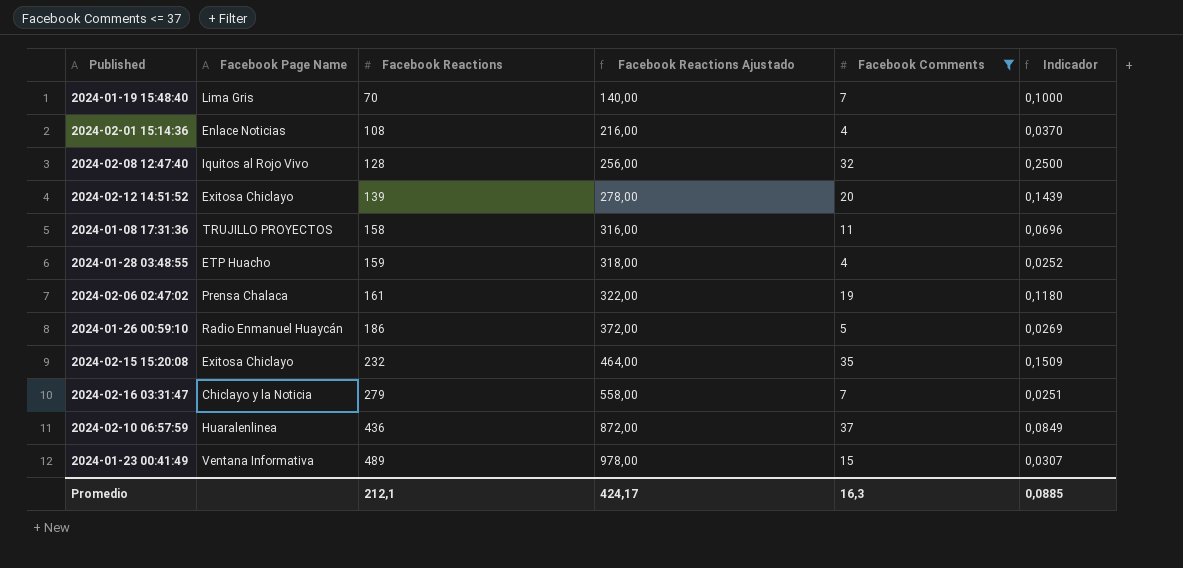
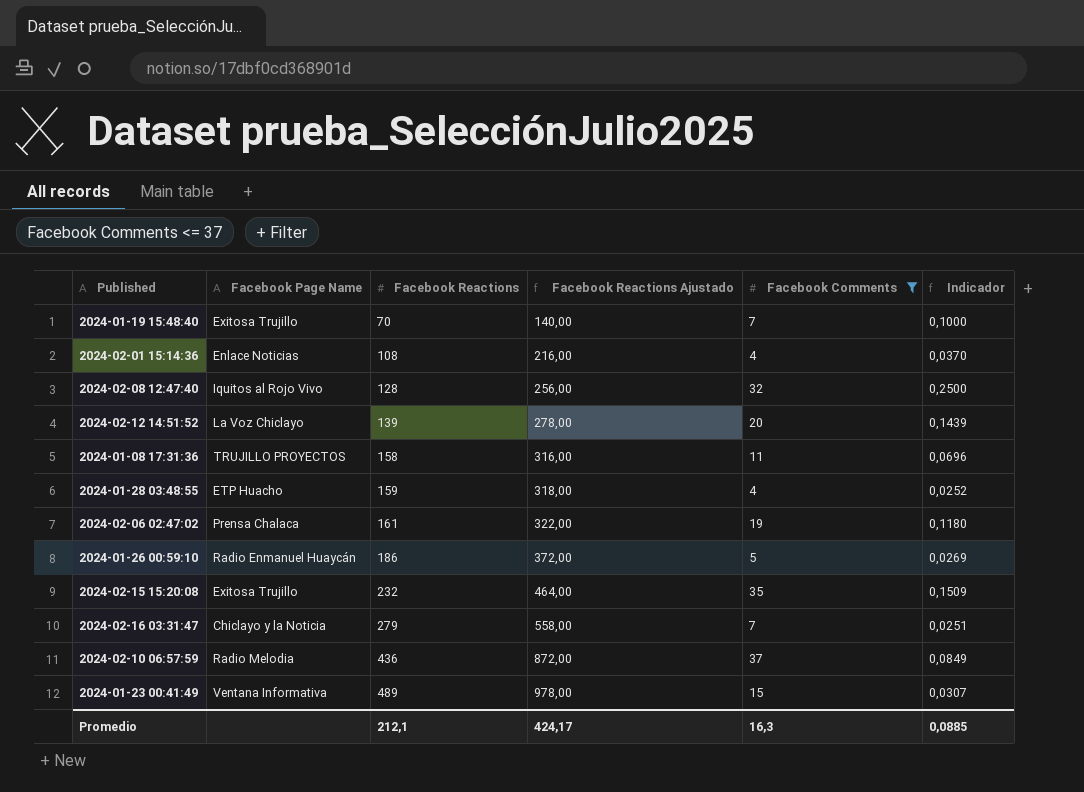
2024-01-19 15:48:40 | Facebook Page Name: Lima Gris -> Exitosa Trujillo
2024-02-12 14:51:52 | Facebook Page Name: Exitosa Chiclayo -> La Voz Chiclayo
2024-02-15 15:20:08 | Facebook Page Name: Exitosa Chiclayo -> Exitosa Trujillo
2024-02-10 06:57:59 | Facebook Page Name: Huaralenlinea -> Radio Melodia

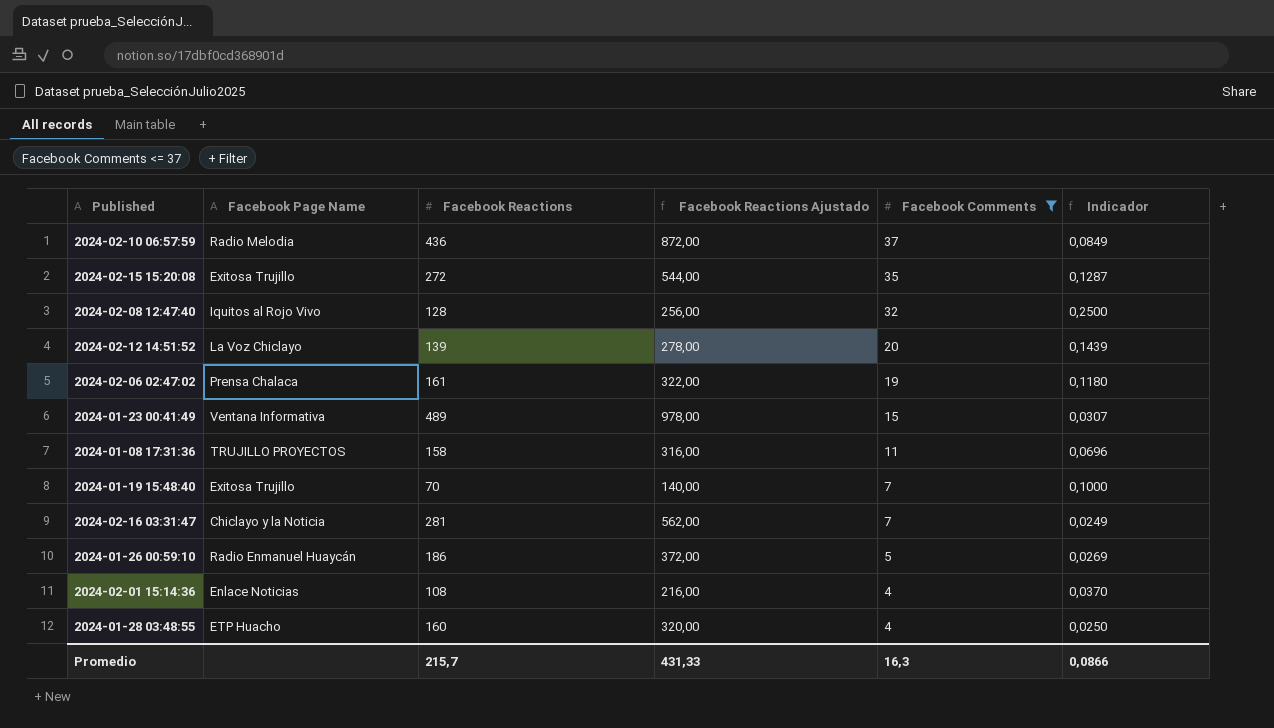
row order: Facebook Reactions ascending -> Facebook Comments descending
2024-02-15 15:20:08 | Facebook Reactions: 232 -> 272
2024-02-15 15:20:08 | Facebook Reactions Ajustado: 464,00 -> 544,00
2024-02-15 15:20:08 | Indicador: 0,1509 -> 0,1287
2024-02-16 03:31:47 | Facebook Reactions: 279 -> 281
2024-02-16 03:31:47 | Facebook Reactions Ajustado: 558,00 -> 562,00
2024-02-16 03:31:47 | Indicador: 0,0251 -> 0,0249
2024-01-28 03:48:55 | Facebook Reactions: 159 -> 160
2024-01-28 03:48:55 | Facebook Reactions Ajustado: 318,00 -> 320,00
2024-01-28 03:48:55 | Indicador: 0,0252 -> 0,0250
Promedio | Facebook Reactions: 212,1 -> 215,7
Promedio | Facebook Reactions Ajustado: 424,17 -> 431,33
Promedio | Indicador: 0,0885 -> 0,0866

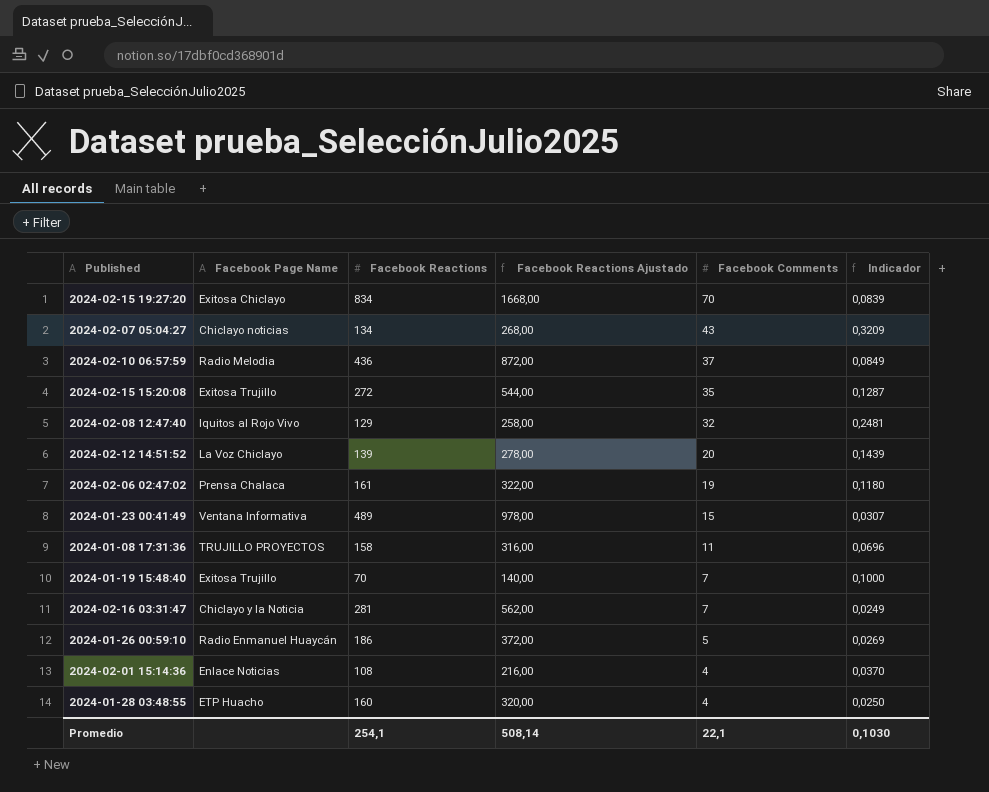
filter: Facebook Comments <= 37 -> none
2024-02-08 12:47:40 | Facebook Reactions: 128 -> 129
2024-02-08 12:47:40 | Facebook Reactions Ajustado: 256,00 -> 258,00
2024-02-08 12:47:40 | Indicador: 0,2500 -> 0,2481
Promedio | Facebook Reactions: 215,7 -> 254,1
Promedio | Facebook Reactions Ajustado: 431,33 -> 508,14
Promedio | Facebook Comments: 16,3 -> 22,1
Promedio | Indicador: 0,0866 -> 0,1030

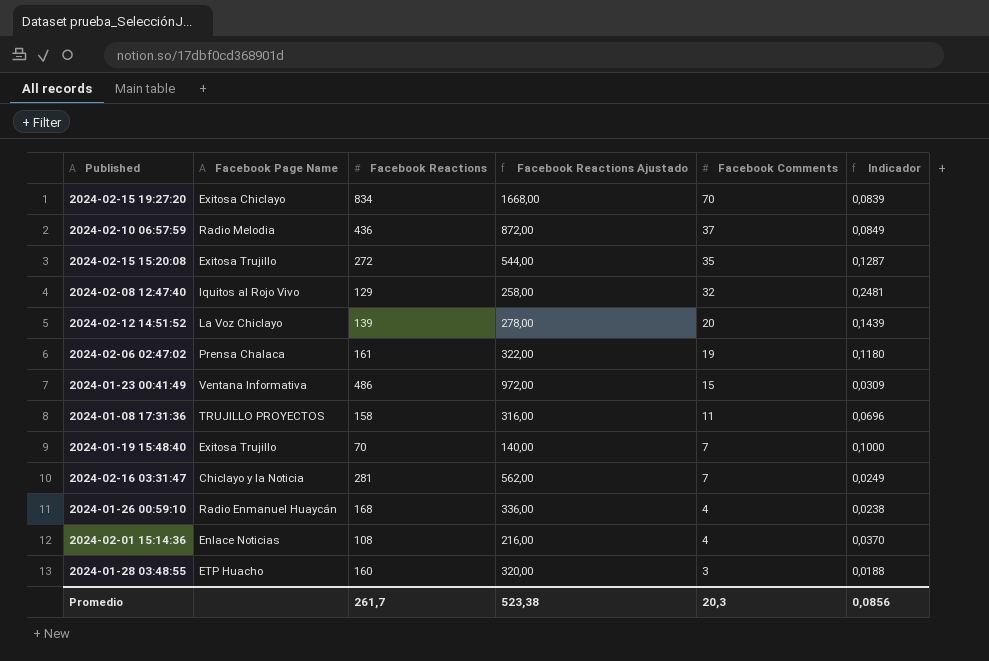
row 2024-02-07 05:04:27: Chiclayo noticias | 134 | 268,00 | 43 | 0,3209 -> none
2024-01-23 00:41:49 | Facebook Reactions: 489 -> 486
2024-01-23 00:41:49 | Facebook Reactions Ajustado: 978,00 -> 972,00
2024-01-23 00:41:49 | Indicador: 0,0307 -> 0,0309
2024-01-26 00:59:10 | Facebook Reactions: 186 -> 168
2024-01-26 00:59:10 | Facebook Reactions Ajustado: 372,00 -> 336,00
2024-01-26 00:59:10 | Facebook Comments: 5 -> 4
2024-01-26 00:59:10 | Indicador: 0,0269 -> 0,0238
2024-01-28 03:48:55 | Facebook Comments: 4 -> 3
2024-01-28 03:48:55 | Indicador: 0,0250 -> 0,0188
Promedio | Facebook Reactions: 254,1 -> 261,7
Promedio | Facebook Reactions Ajustado: 508,14 -> 523,38
Promedio | Facebook Comments: 22,1 -> 20,3
Promedio | Indicador: 0,1030 -> 0,0856

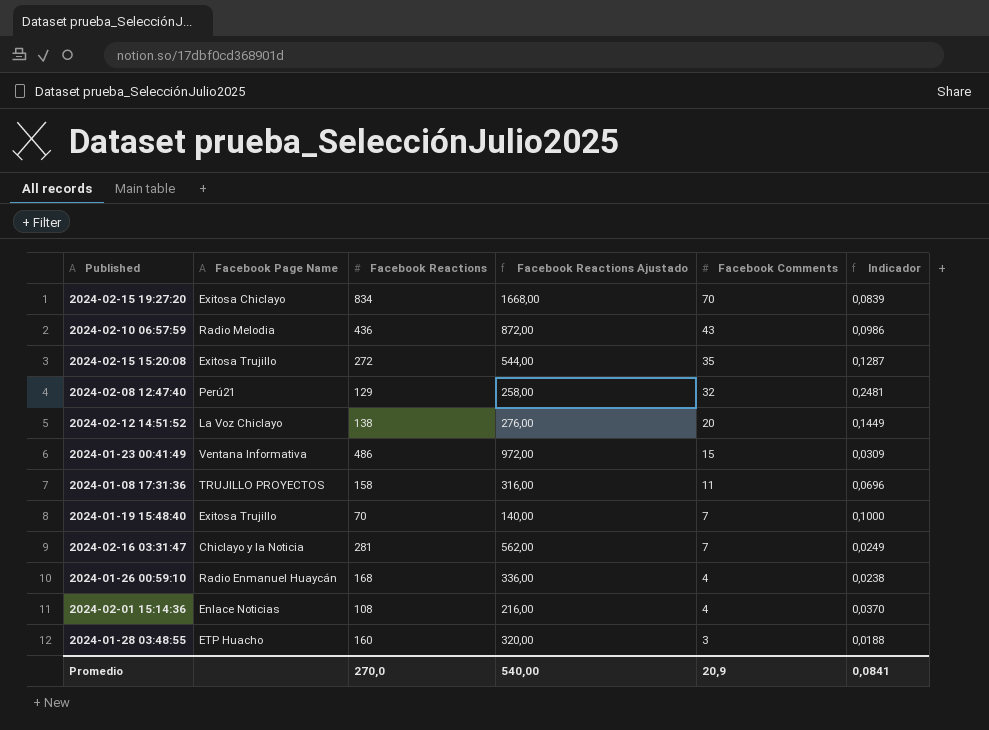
row 2024-02-06 02:47:02: Prensa Chalaca | 161 | 322,00 | 19 | 0,1180 -> none
2024-02-10 06:57:59 | Facebook Comments: 37 -> 43
2024-02-10 06:57:59 | Indicador: 0,0849 -> 0,0986
2024-02-08 12:47:40 | Facebook Page Name: Iquitos al Rojo Vivo -> Perú21
2024-02-12 14:51:52 | Facebook Reactions: 139 -> 138
2024-02-12 14:51:52 | Facebook Reactions Ajustado: 278,00 -> 276,00
2024-02-12 14:51:52 | Indicador: 0,1439 -> 0,1449
Promedio | Facebook Reactions: 261,7 -> 270,0
Promedio | Facebook Reactions Ajustado: 523,38 -> 540,00
Promedio | Facebook Comments: 20,3 -> 20,9
Promedio | Indicador: 0,0856 -> 0,0841

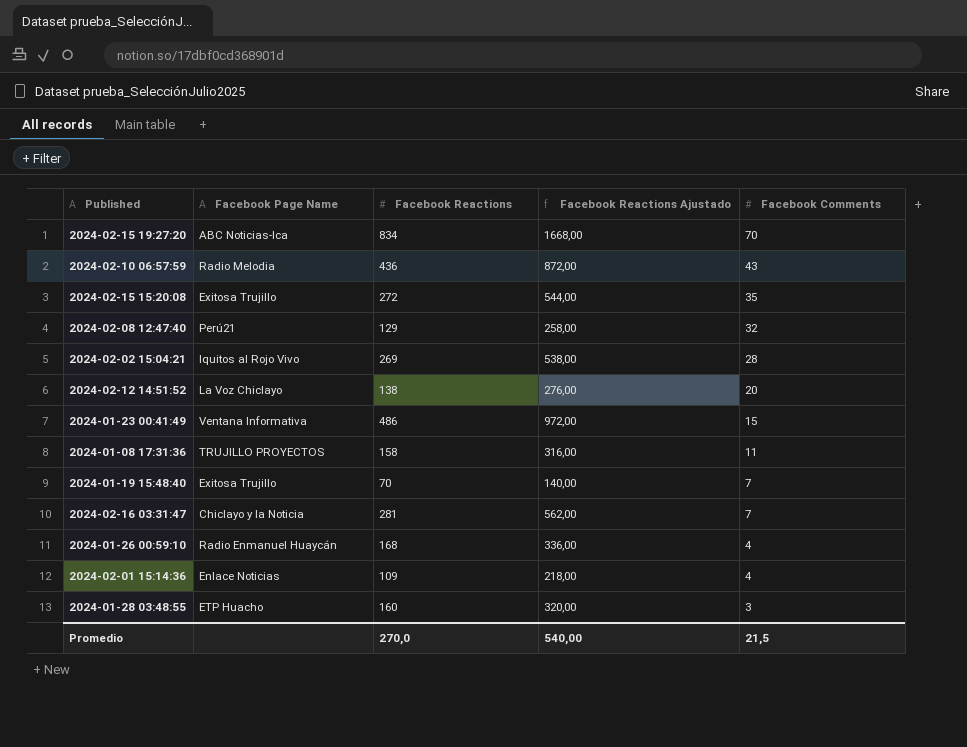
column Indicador | formula: [Facebook Comments] / [Facebook Reactions] -> none
2024-02-15 19:27:20 | Facebook Page Name: Exitosa Chiclayo -> ABC Noticias-Ica
row 2024-02-02 15:04:21: none -> Iquitos al Rojo Vivo | 269 | 538,00 | 28
2024-02-01 15:14:36 | Facebook Reactions: 108 -> 109
2024-02-01 15:14:36 | Facebook Reactions Ajustado: 216,00 -> 218,00
Promedio | Facebook Comments: 20,9 -> 21,5

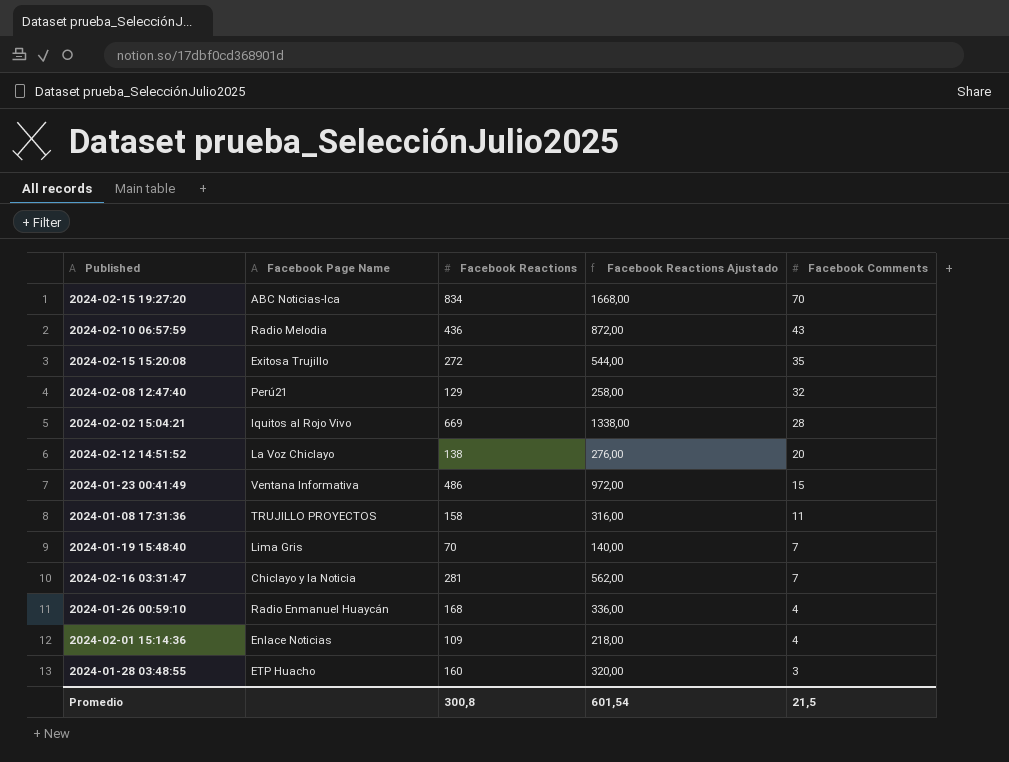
2024-02-02 15:04:21 | Facebook Reactions: 269 -> 669
2024-02-02 15:04:21 | Facebook Reactions Ajustado: 538,00 -> 1338,00
2024-01-19 15:48:40 | Facebook Page Name: Exitosa Trujillo -> Lima Gris
Promedio | Facebook Reactions: 270,0 -> 300,8
Promedio | Facebook Reactions Ajustado: 540,00 -> 601,54

